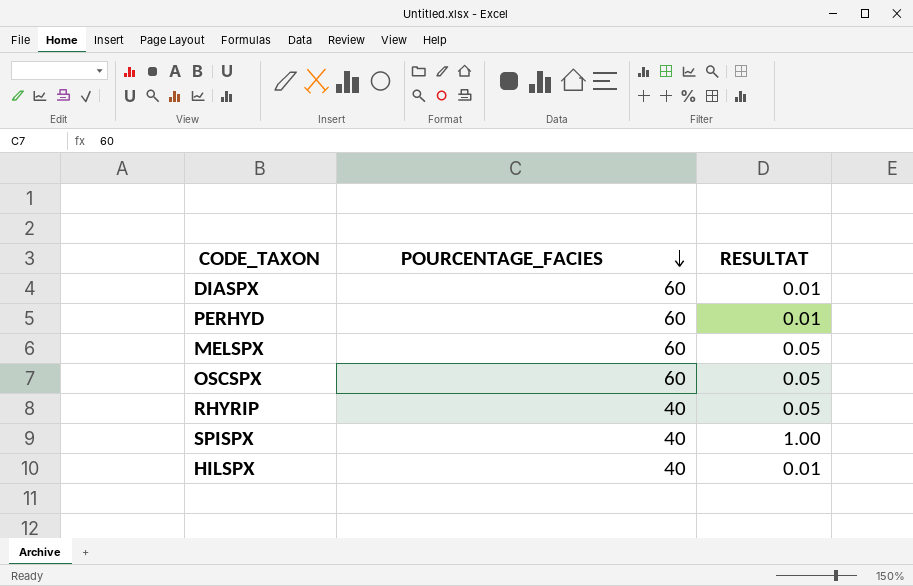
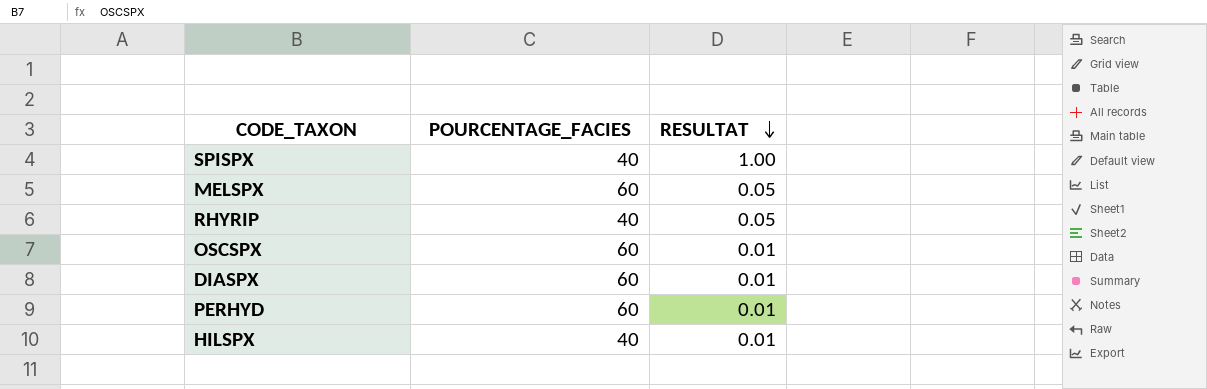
row order: POURCENTAGE_FACIES descending -> RESULTAT descending
OSCSPX | RESULTAT: 0.05 -> 0.01

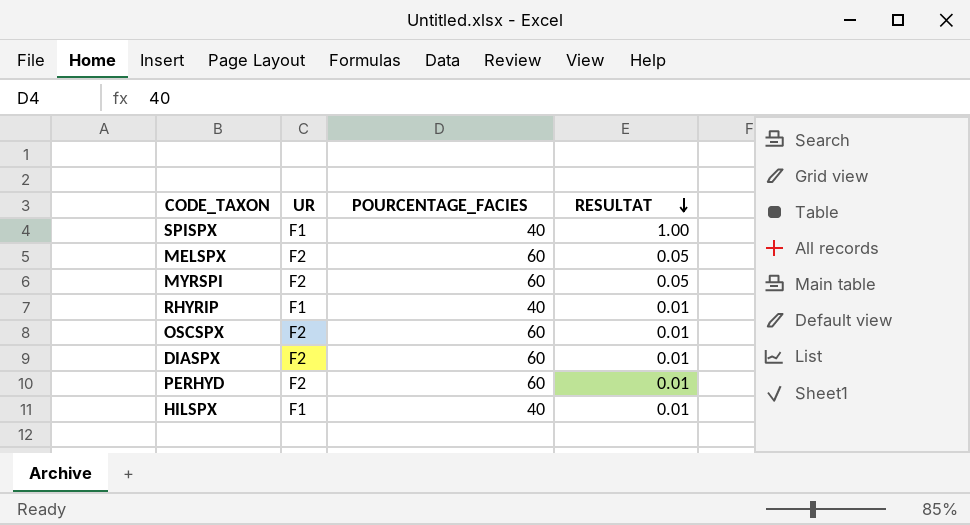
column UR | position: none -> 2
row MYRSPI: none -> F2 | 60 | 0.05
RHYRIP | RESULTAT: 0.05 -> 0.01

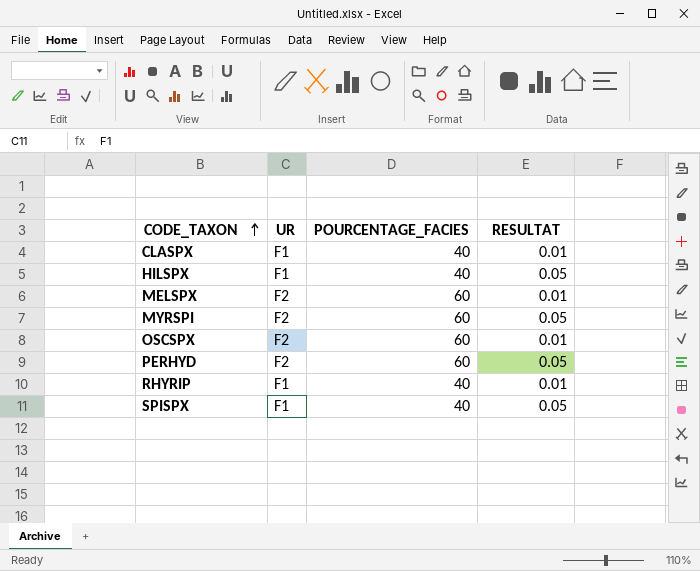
row order: RESULTAT descending -> CODE_TAXON ascending
row DIASPX: F2 | 60 | 0.01 -> none
row CLASPX: none -> F1 | 40 | 0.01
HILSPX | RESULTAT: 0.01 -> 0.05
MELSPX | RESULTAT: 0.05 -> 0.01
PERHYD | RESULTAT: 0.01 -> 0.05
SPISPX | RESULTAT: 1.00 -> 0.05

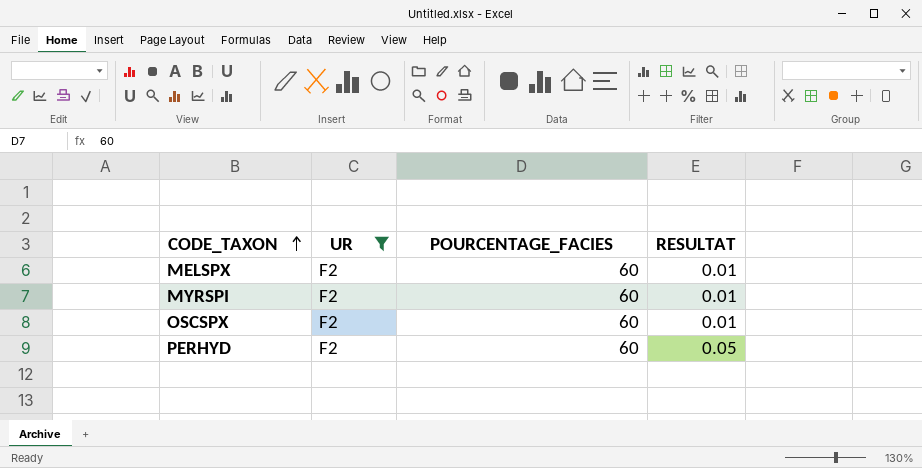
filter: none -> UR = F2
MYRSPI | RESULTAT: 0.05 -> 0.01

